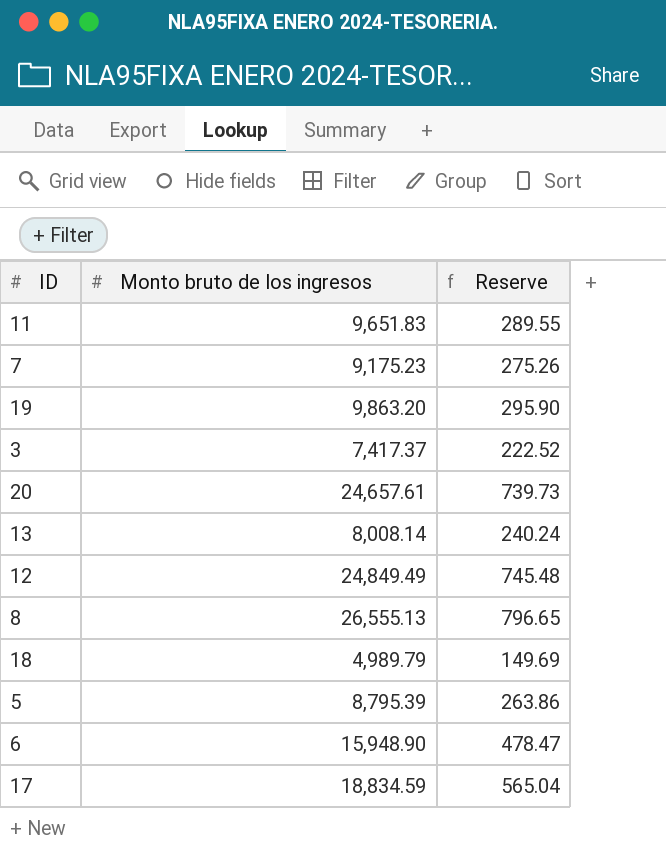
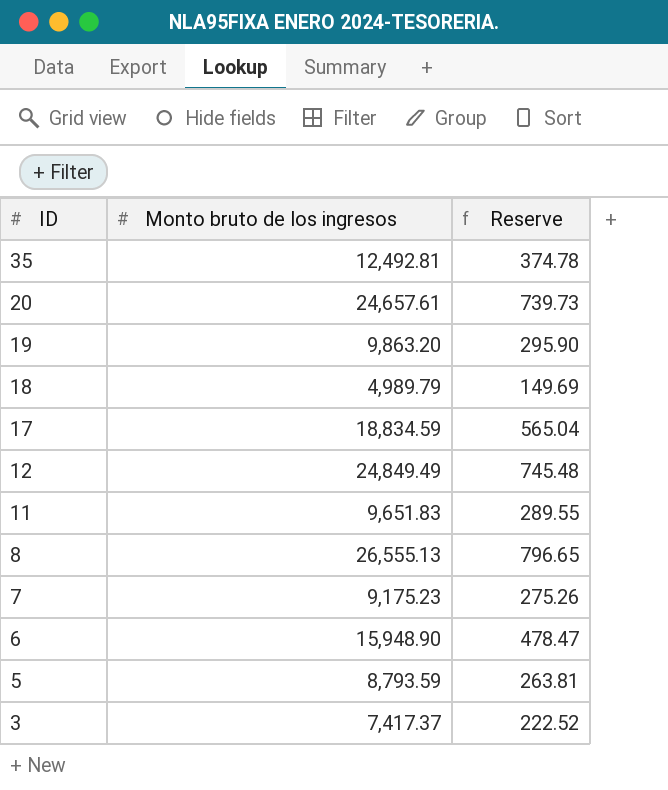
row order: none -> ID descending
row 13: 8,008.14 | 240.24 -> none
row 35: none -> 12,492.81 | 374.78
5 | Monto bruto de los ingresos: 8,795.39 -> 8,793.59
5 | Reserve: 263.86 -> 263.81

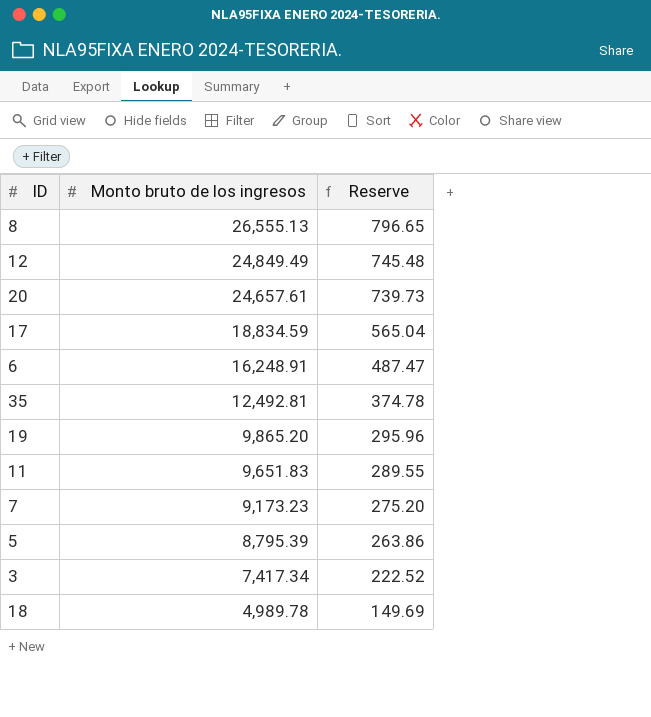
row order: ID descending -> Monto bruto de los ingresos descending
6 | Monto bruto de los ingresos: 15,948.90 -> 16,248.91
6 | Reserve: 478.47 -> 487.47
19 | Monto bruto de los ingresos: 9,863.20 -> 9,865.20
19 | Reserve: 295.90 -> 295.96
7 | Monto bruto de los ingresos: 9,175.23 -> 9,173.23
7 | Reserve: 275.26 -> 275.20
5 | Monto bruto de los ingresos: 8,793.59 -> 8,795.39
5 | Reserve: 263.81 -> 263.86
3 | Monto bruto de los ingresos: 7,417.37 -> 7,417.34
18 | Monto bruto de los ingresos: 4,989.79 -> 4,989.78

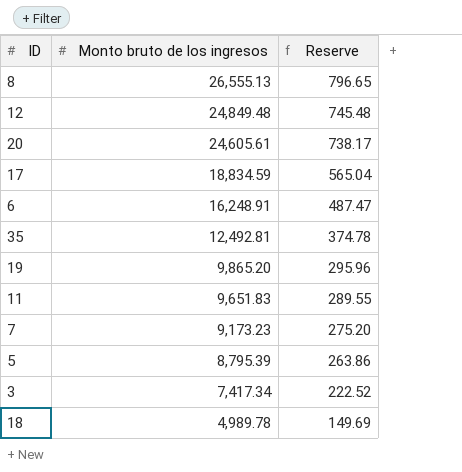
12 | Monto bruto de los ingresos: 24,849.49 -> 24,849.48
20 | Monto bruto de los ingresos: 24,657.61 -> 24,605.61
20 | Reserve: 739.73 -> 738.17

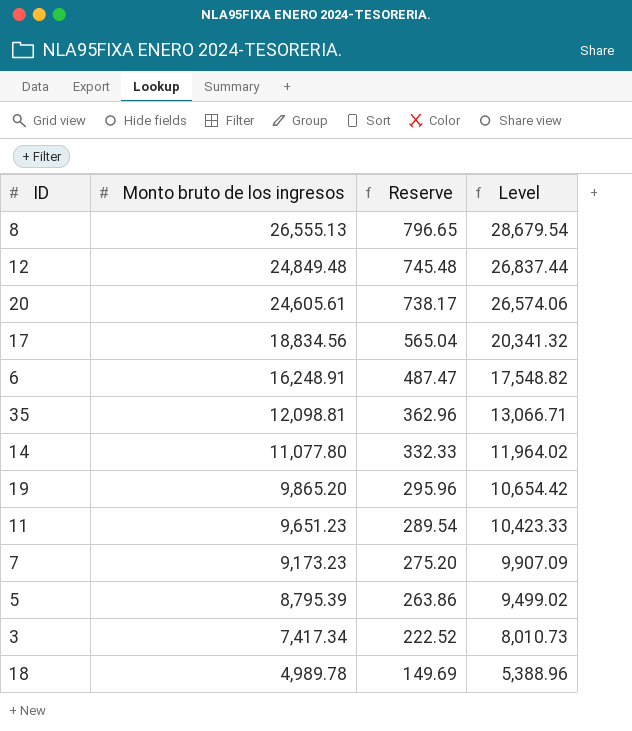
column Level | formula: none -> [Monto bruto de los ingresos] * 1.08
17 | Monto bruto de los ingresos: 18,834.59 -> 18,834.56
35 | Monto bruto de los ingresos: 12,492.81 -> 12,098.81
35 | Reserve: 374.78 -> 362.96
row 14: none -> 11,077.80 | 332.33 | 11,964.02
11 | Monto bruto de los ingresos: 9,651.83 -> 9,651.23
11 | Reserve: 289.55 -> 289.54

